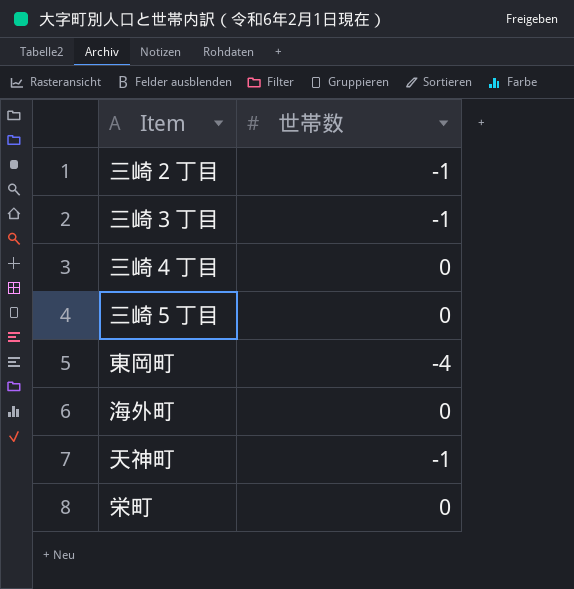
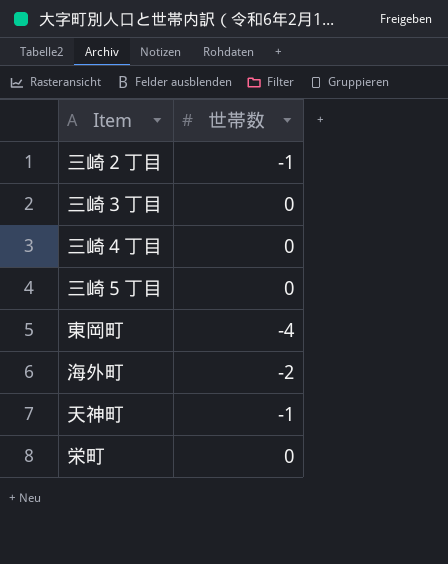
三崎３丁目 | 世帯数: -1 -> 0
海外町 | 世帯数: 0 -> -2

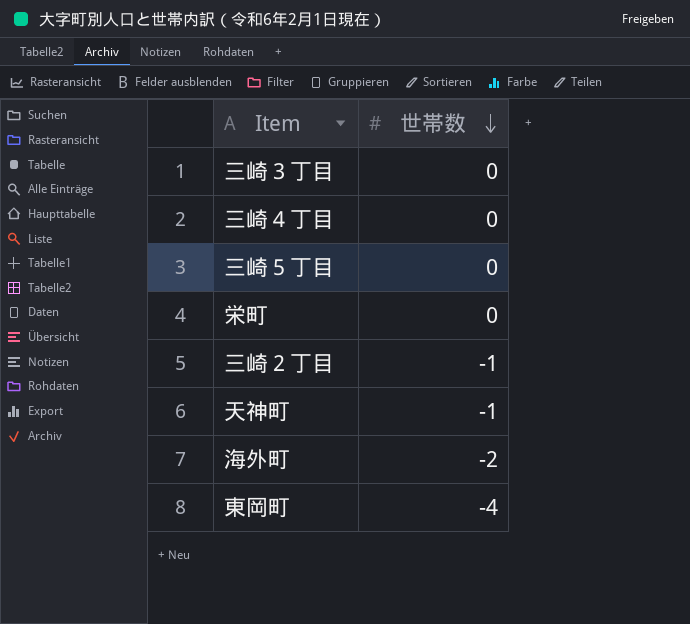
row order: none -> 世帯数 descending

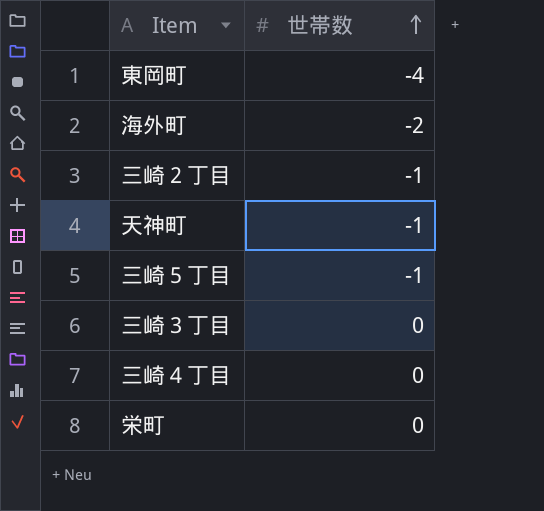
row order: 世帯数 descending -> 世帯数 ascending
三崎５丁目 | 世帯数: 0 -> -1

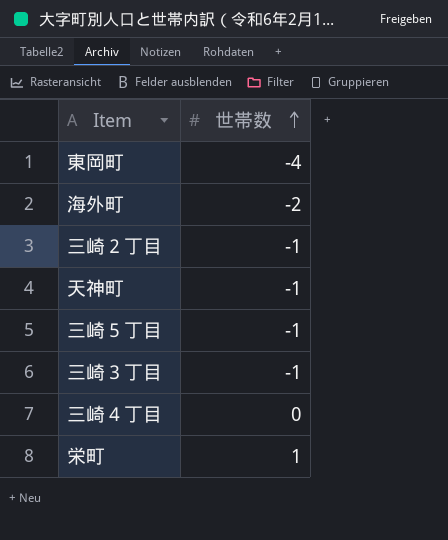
三崎３丁目 | 世帯数: 0 -> -1
栄町 | 世帯数: 0 -> 1

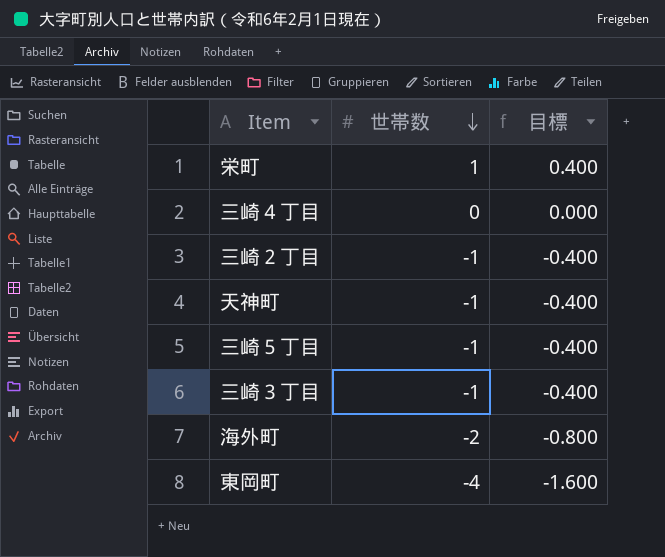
row order: 世帯数 ascending -> 世帯数 descending
column 目標 | formula: none -> [世帯数] * 0.4

